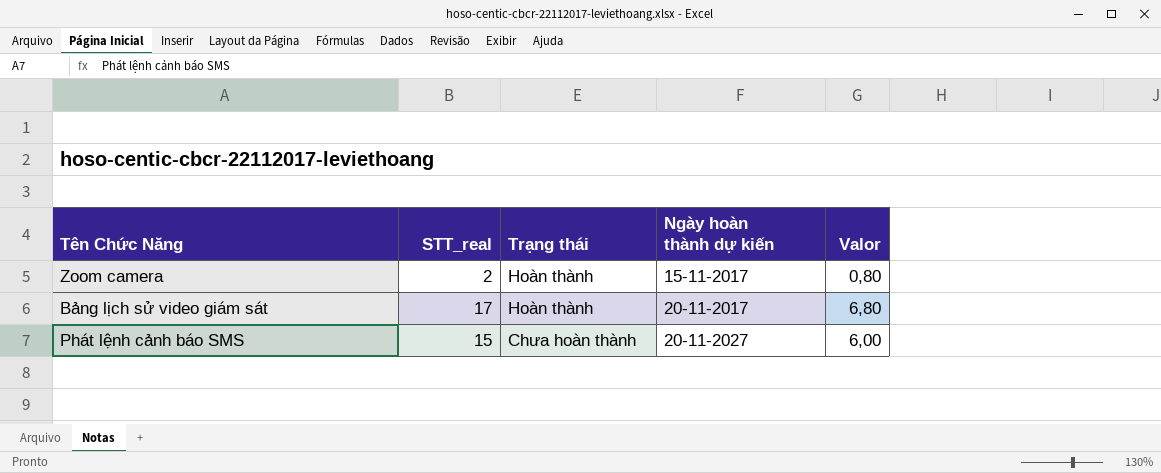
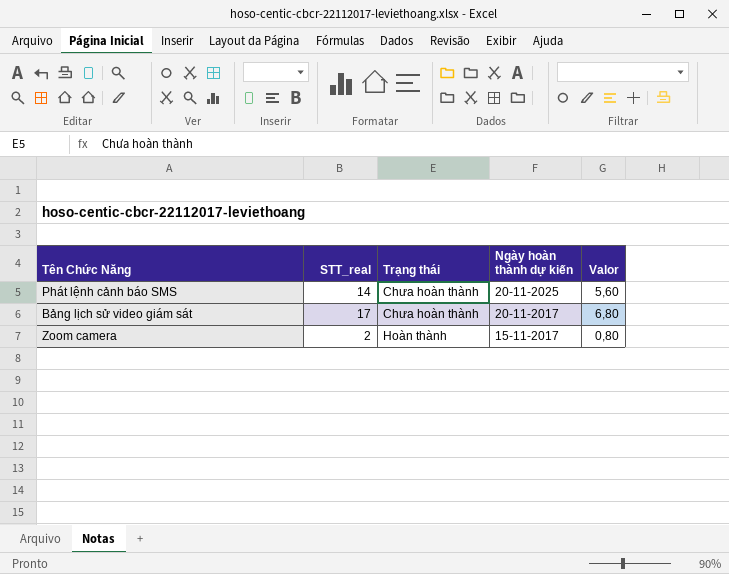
row order: Trạng thái descending -> Trạng thái ascending
Phát lệnh cảnh báo SMS | STT_real: 15 -> 14
Phát lệnh cảnh báo SMS | Ngày hoàn thành dự kiến: 20-11-2027 -> 20-11-2025
Phát lệnh cảnh báo SMS | Valor: 6,00 -> 5,60
Bảng lịch sử video giám sát | Trạng thái: Hoàn thành -> Chưa hoàn thành

